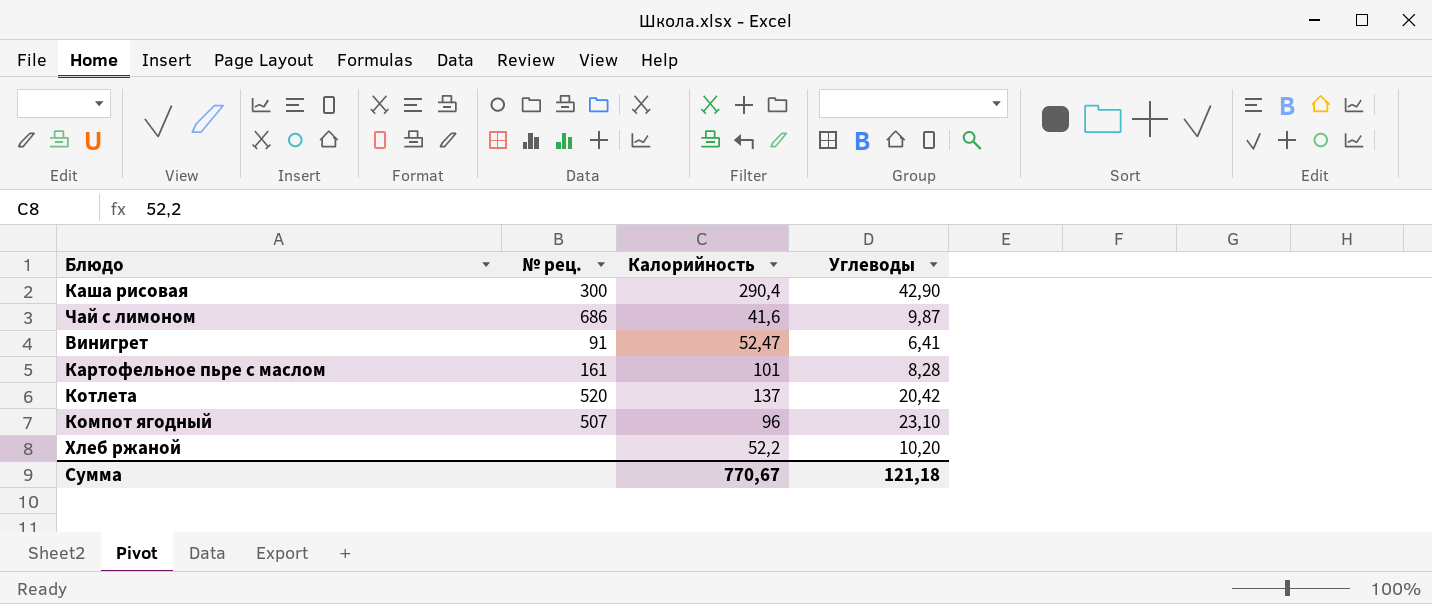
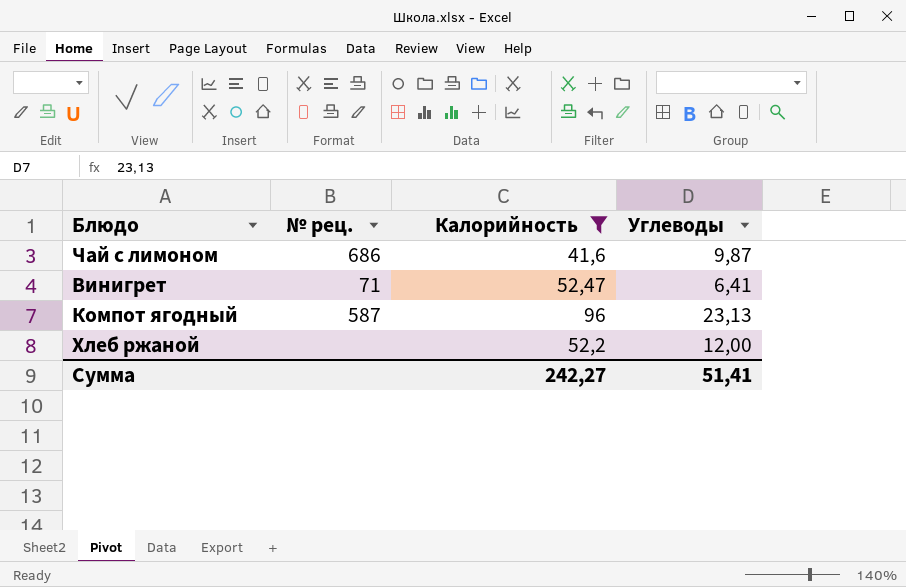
filter: none -> Калорийность <= 96
Винигрет | № рец.: 91 -> 71
Компот ягодный | № рец.: 507 -> 587
Компот ягодный | Углеводы: 23,10 -> 23,13
Хлеб ржаной | Углеводы: 10,20 -> 12,00
Сумма | Калорийность: 770,67 -> 242,27
Сумма | Углеводы: 121,18 -> 51,41

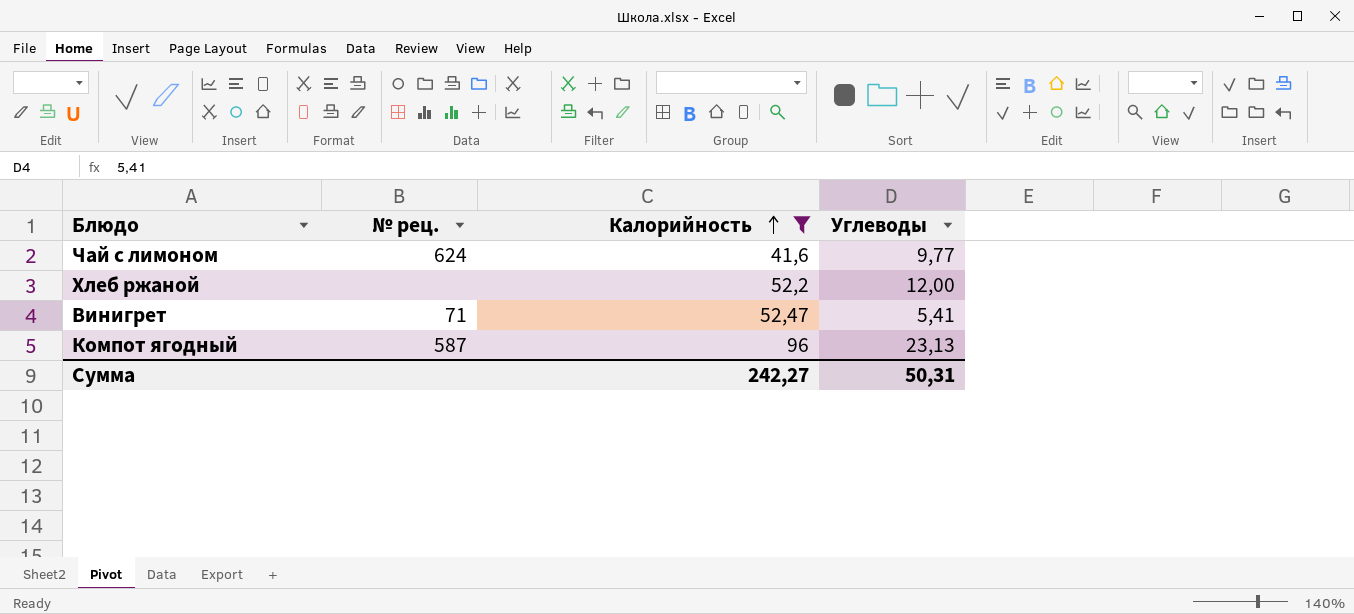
row order: none -> Калорийность ascending
Чай с лимоном | № рец.: 686 -> 624
Чай с лимоном | Углеводы: 9,87 -> 9,77
Винигрет | Углеводы: 6,41 -> 5,41
Сумма | Углеводы: 51,41 -> 50,31

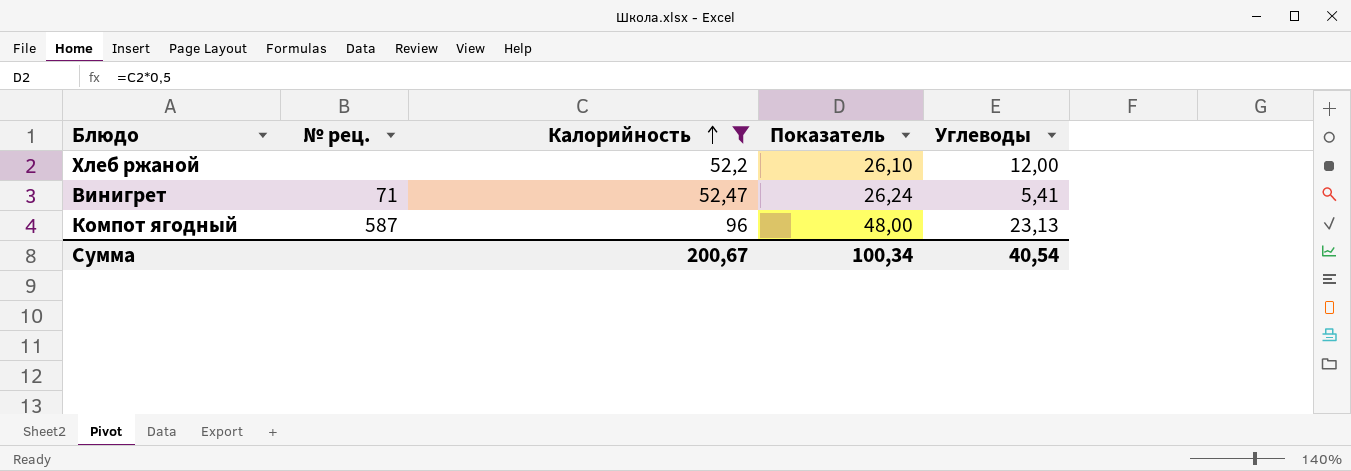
column Показатель | formula: none -> [Калорийность] * 0,5
row Чай с лимоном: 624 | 41,6 | 9,77 -> none
Сумма | Калорийность: 242,27 -> 200,67
Сумма | Углеводы: 50,31 -> 40,54

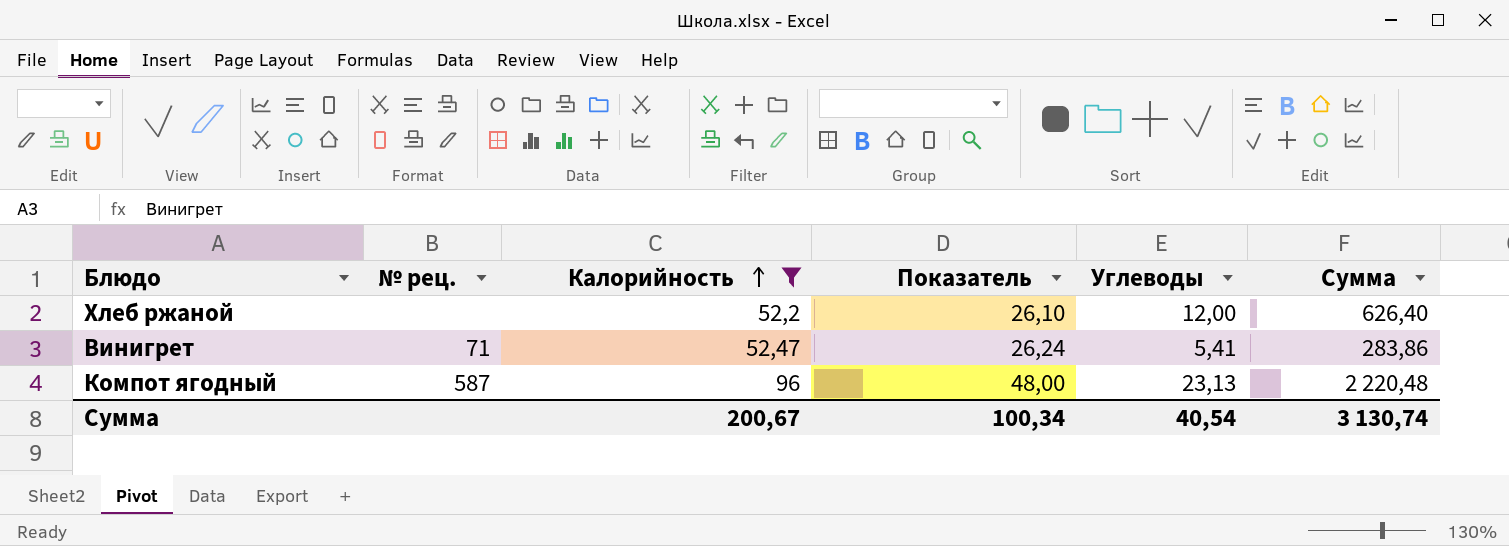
column Сумма | formula: none -> [Калорийность] * [Углеводы]

